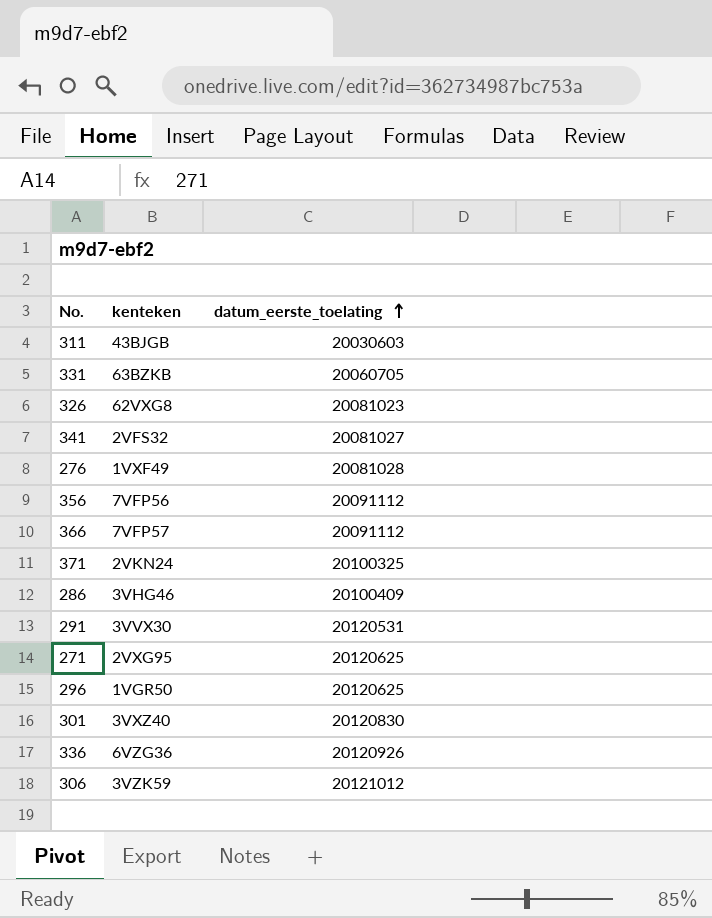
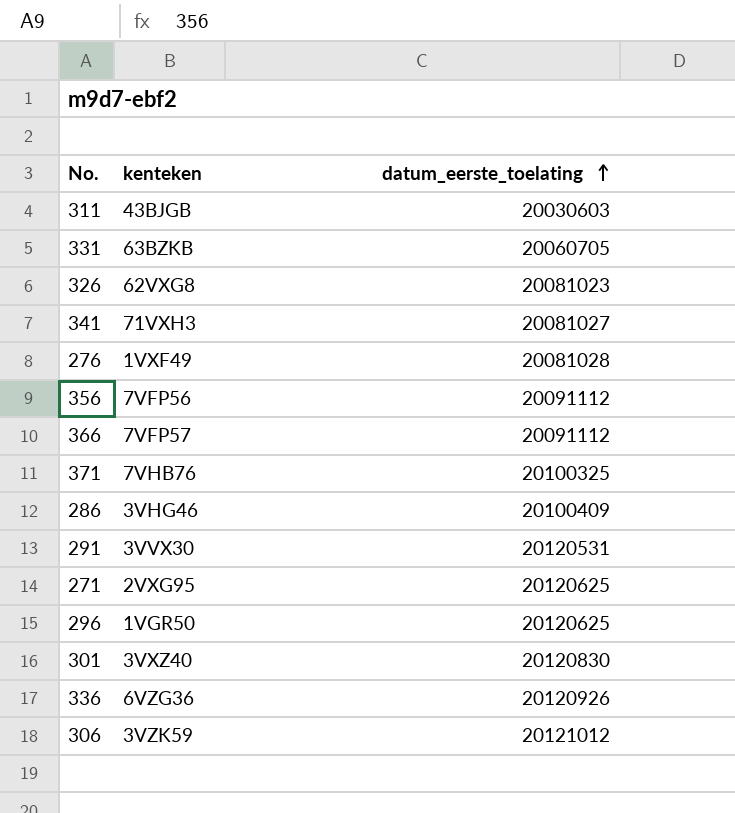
341 | kenteken: 2VFS32 -> 71VXH3
371 | kenteken: 2VKN24 -> 7VHB76

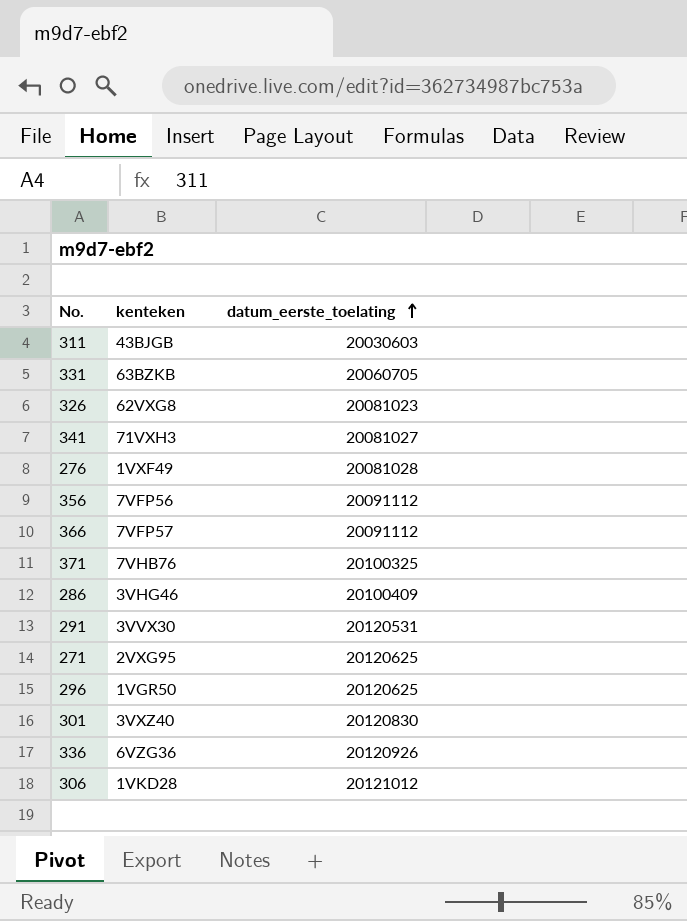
306 | kenteken: 3VZK59 -> 1VKD28

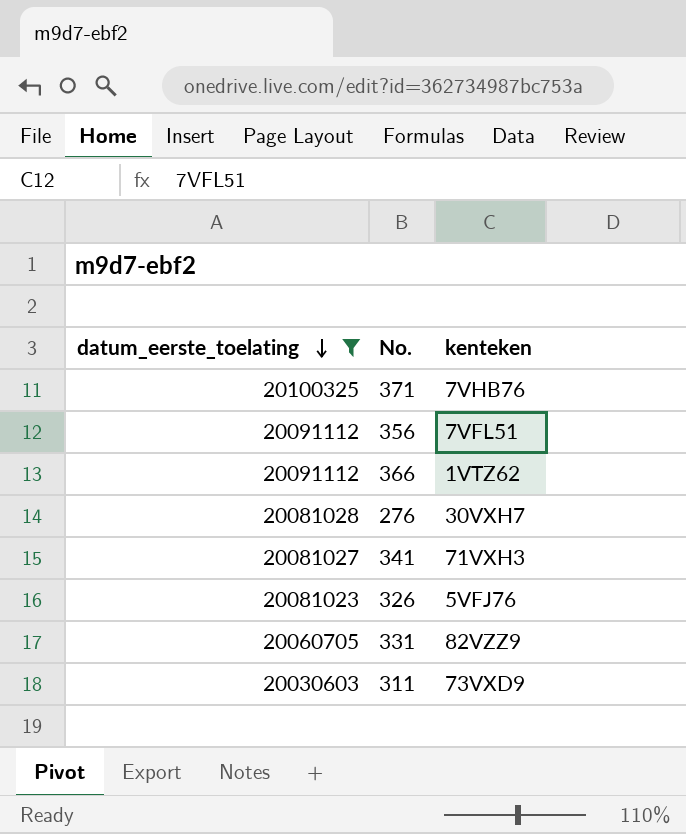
filter: none -> datum_eerste_toelating <= 20100325
row order: datum_eerste_toelating ascending -> datum_eerste_toelating descending
column datum_eerste_toelating | position: 3 -> 1
356 | kenteken: 7VFP56 -> 7VFL51
366 | kenteken: 7VFP57 -> 1VTZ62
276 | kenteken: 1VXF49 -> 30VXH7
326 | kenteken: 62VXG8 -> 5VFJ76
331 | kenteken: 63BZKB -> 82VZZ9
311 | kenteken: 43BJGB -> 73VXD9

